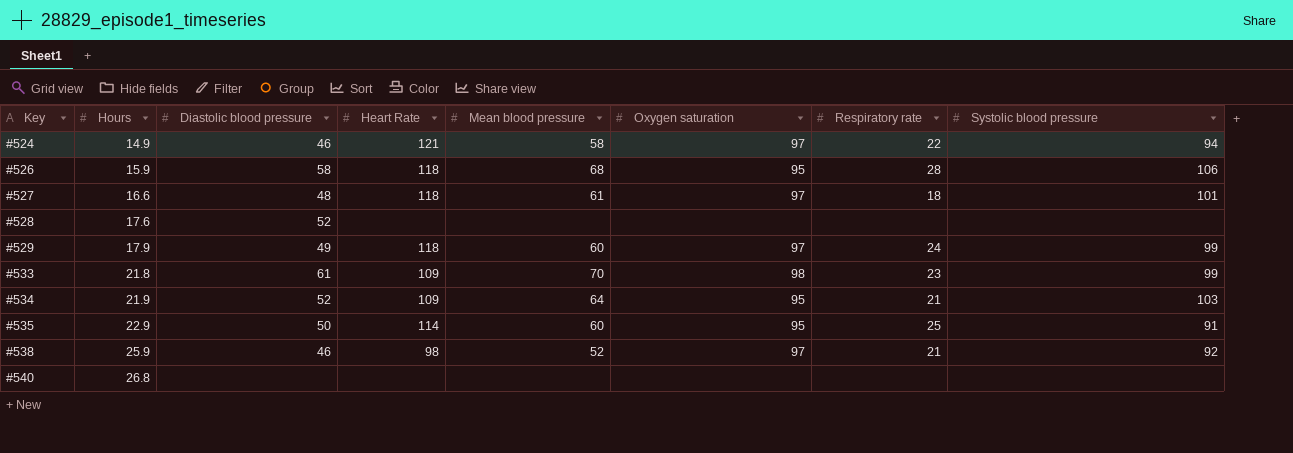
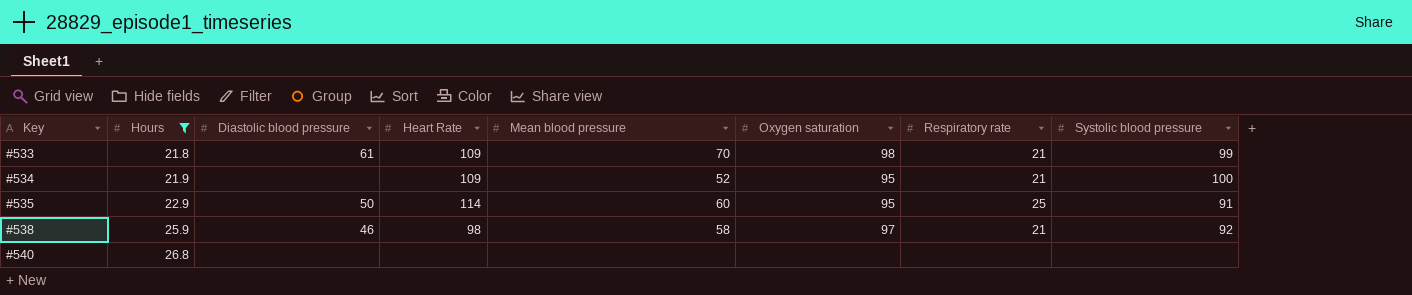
filter: none -> Hours >= 21.8
#533 | Respiratory rate: 23 -> 21
#534 | Diastolic blood pressure: 52 -> none
#534 | Mean blood pressure: 64 -> 52
#534 | Systolic blood pressure: 103 -> 100
#538 | Mean blood pressure: 52 -> 58

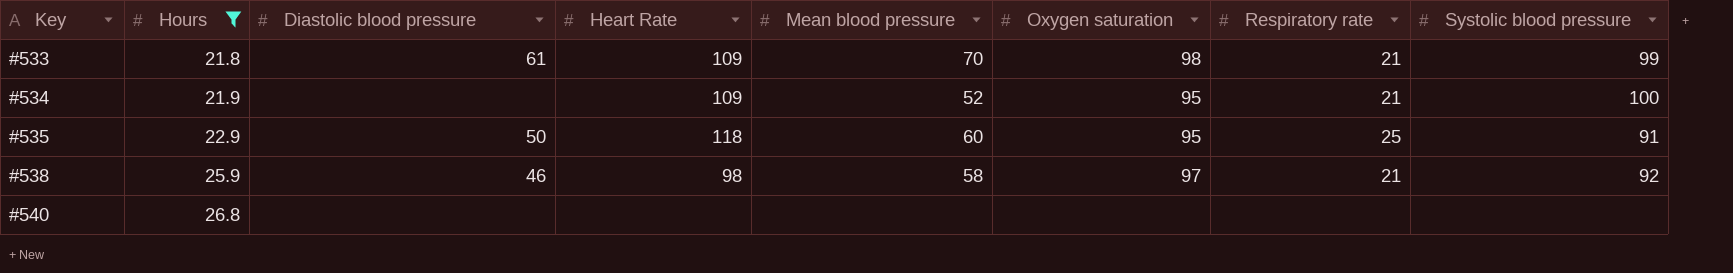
#535 | Heart Rate: 114 -> 118

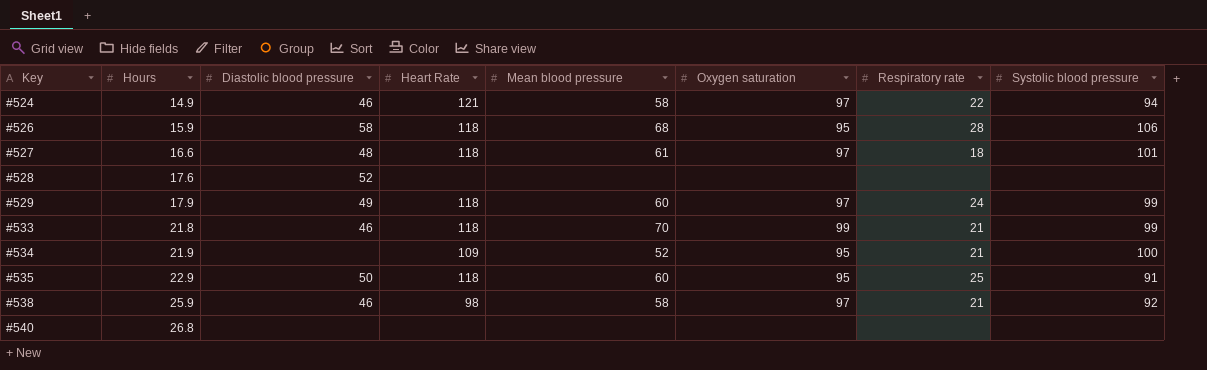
filter: Hours >= 21.8 -> none
#533 | Diastolic blood pressure: 61 -> 46
#533 | Heart Rate: 109 -> 118
#533 | Oxygen saturation: 98 -> 99

